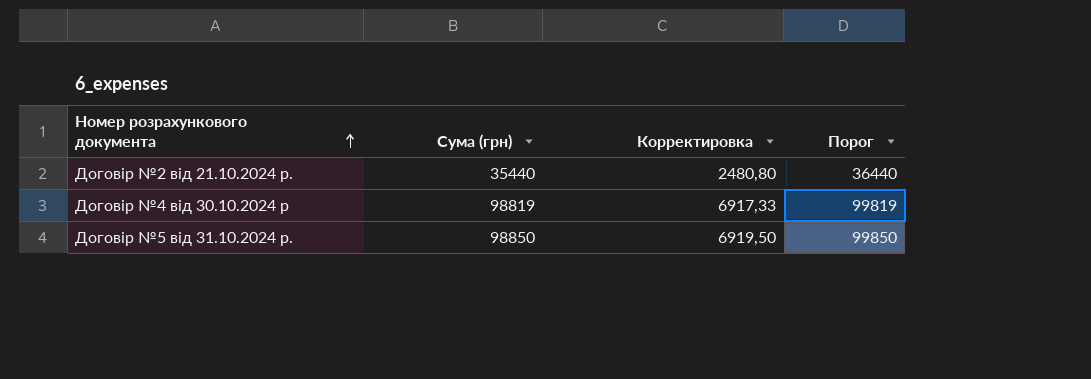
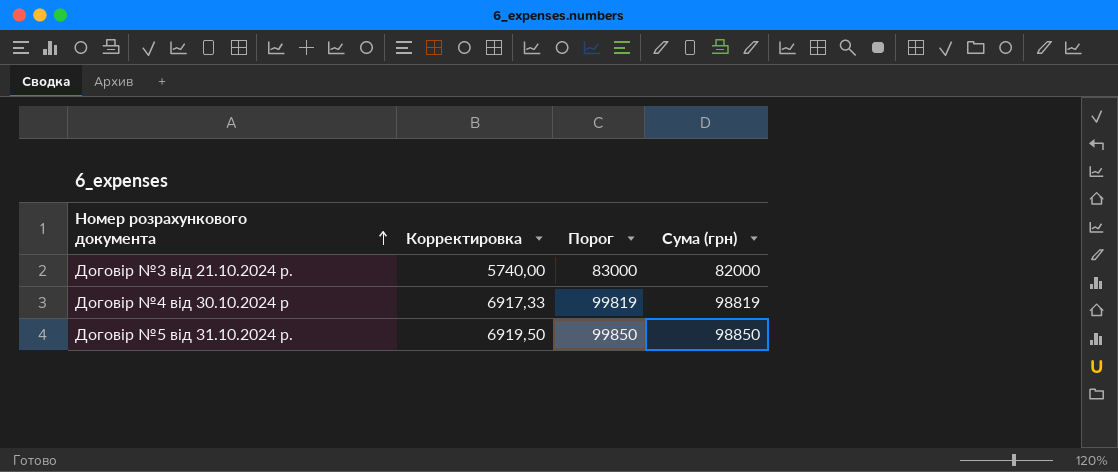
column Сума (грн) | position: 2 -> 4
row Договір №2 від 21.10.2024 р.: 35440 | 2480,80 | 36440 -> none
row Договір №3 від 21.10.2024 р.: none -> 5740,00 | 83000 | 82000

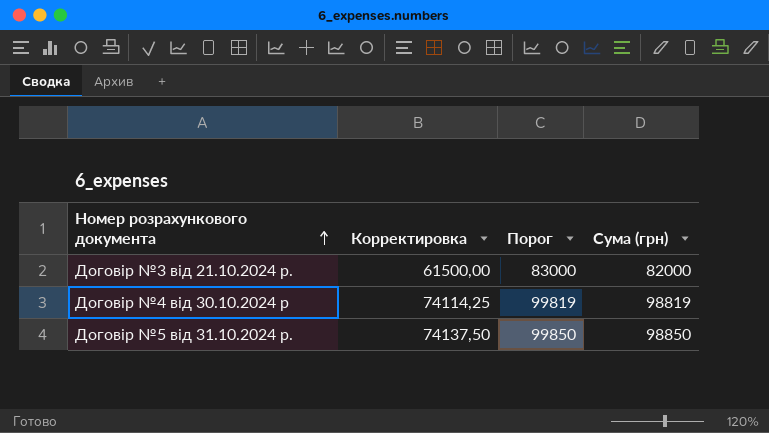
column Корректировка | formula: [Сума (грн)] * 0,07 -> [Сума (грн)] * 0,75

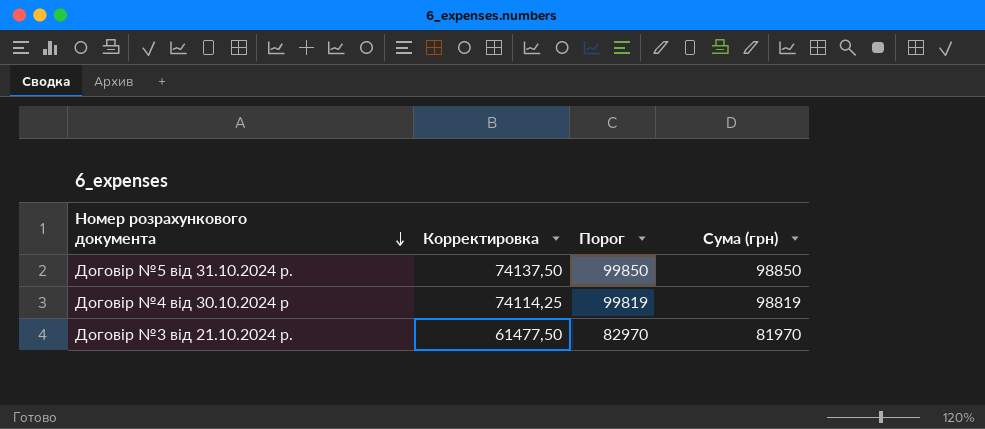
row order: Номер розрахункового документа ascending -> Номер розрахункового документа descending
Договір №3 від 21.10.2024 р. | Корректировка: 61500,00 -> 61477,50
Договір №3 від 21.10.2024 р. | Порог: 83000 -> 82970
Договір №3 від 21.10.2024 р. | Сума (грн): 82000 -> 81970

